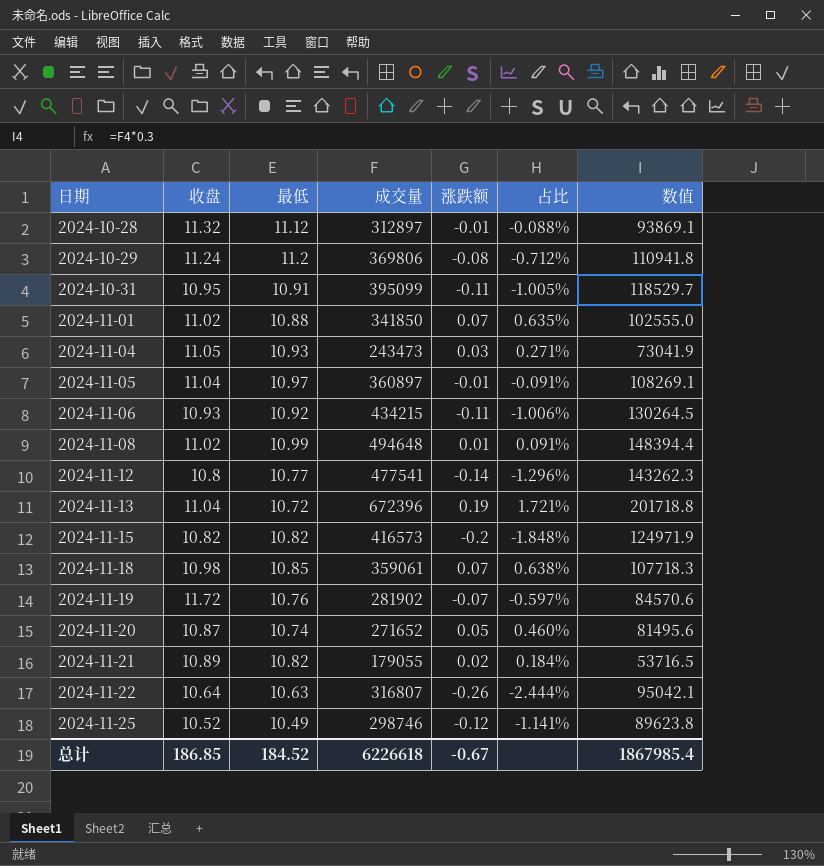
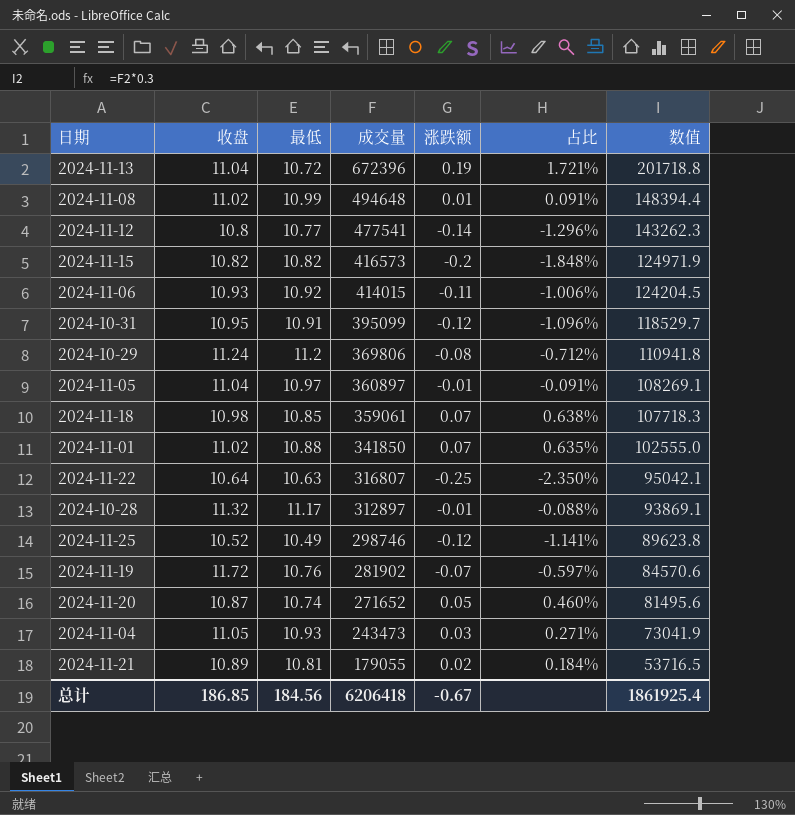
row order: 日期 ascending -> 成交量 descending
2024-11-06 | 成交量: 434215 -> 414015
2024-11-06 | 数值: 130264.5 -> 124204.5
2024-10-31 | 涨跌额: -0.11 -> -0.12
2024-10-31 | 占比: -1.005% -> -1.096%
2024-11-22 | 涨跌额: -0.26 -> -0.25
2024-11-22 | 占比: -2.444% -> -2.350%
2024-10-28 | 最低: 11.12 -> 11.17
2024-11-21 | 最低: 10.82 -> 10.81
总计 | 最低: 184.52 -> 184.56
总计 | 成交量: 6226618 -> 6206418
总计 | 数值: 1867985.4 -> 1861925.4

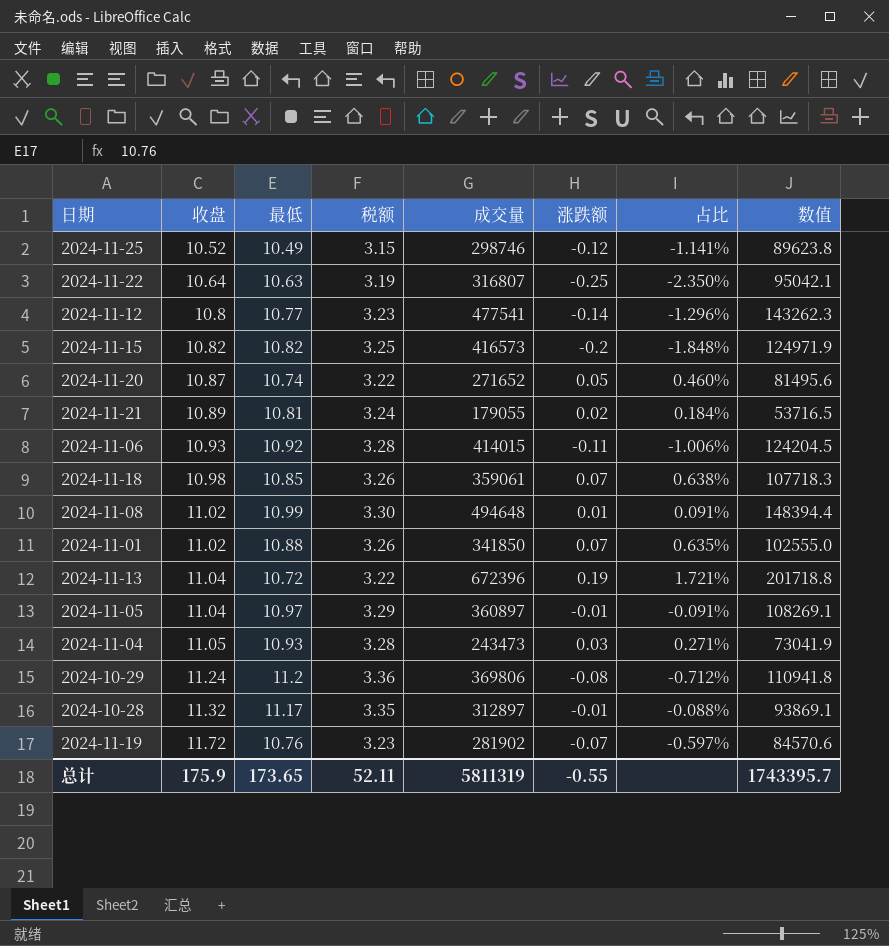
row order: 成交量 descending -> 收盘 ascending
column 税额 | formula: none -> [最低] * 0.3
row 2024-10-31: 10.95 | 10.91 | 395099 | -0.12 | -1.096% | 118529.7 -> none
总计 | 收盘: 186.85 -> 175.9
总计 | 最低: 184.56 -> 173.65
总计 | 成交量: 6206418 -> 5811319
总计 | 涨跌额: -0.67 -> -0.55
总计 | 数值: 1861925.4 -> 1743395.7

